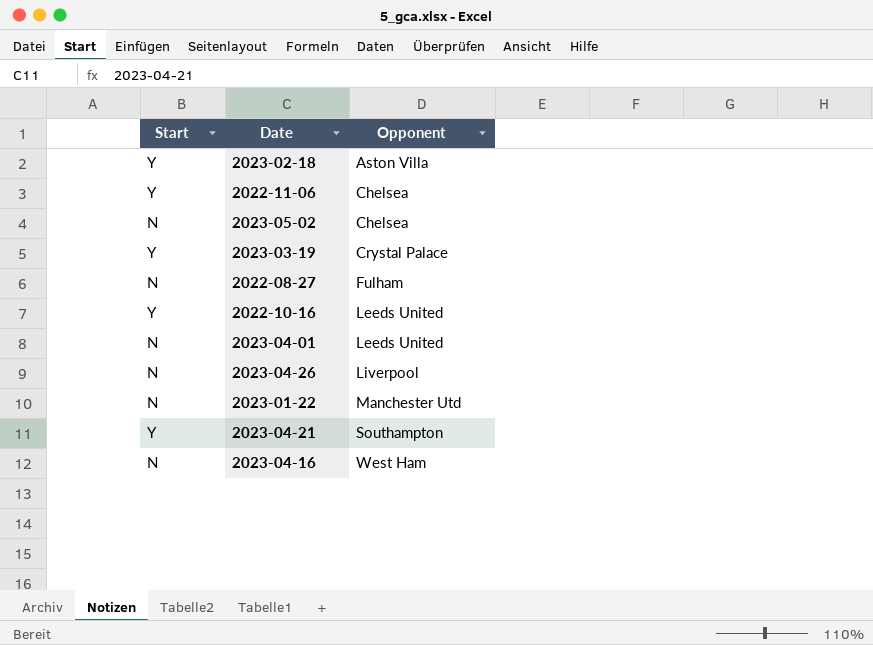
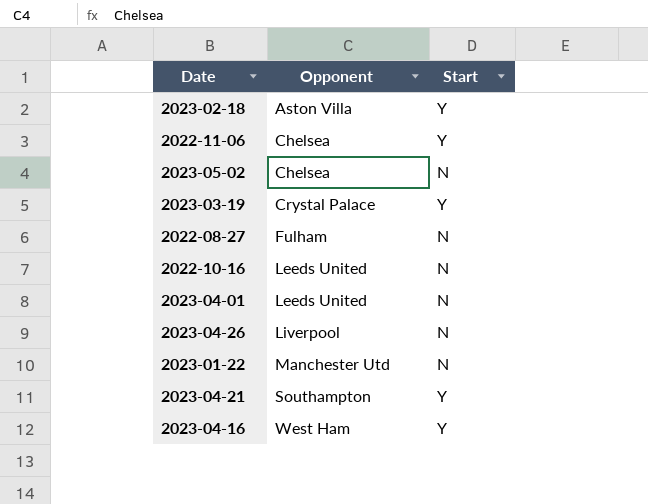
column Start | position: 1 -> 3
2022-10-16 | Start: Y -> N
2023-04-16 | Start: N -> Y

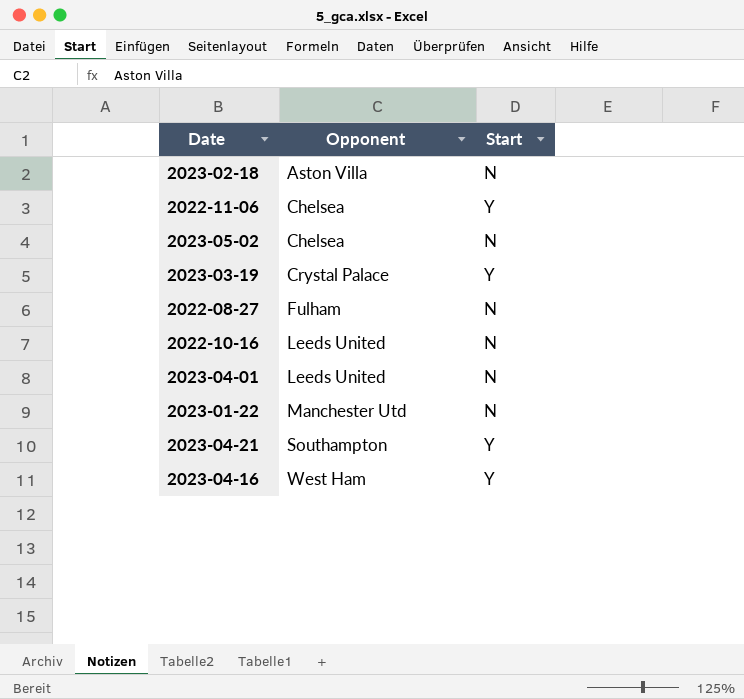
row 2023-04-26: Liverpool | N -> none
2023-02-18 | Start: Y -> N

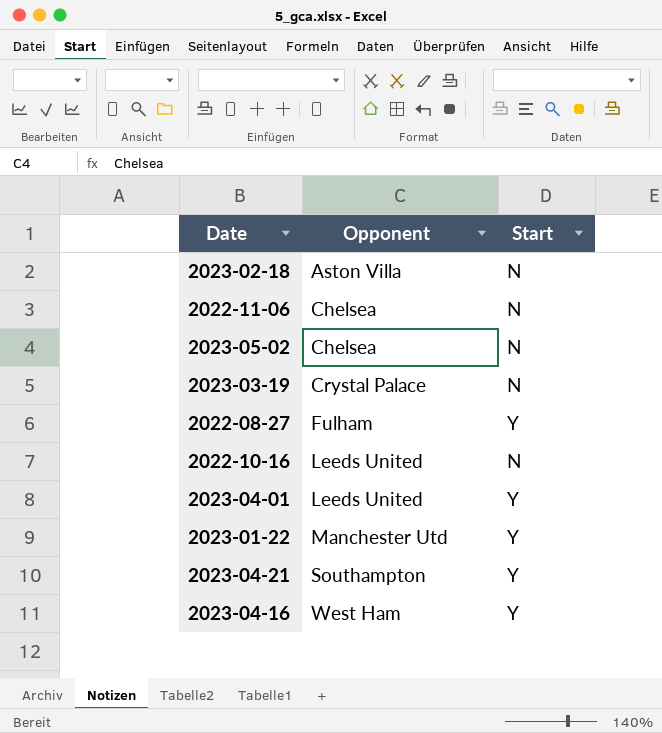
2022-11-06 | Start: Y -> N
2023-03-19 | Start: Y -> N
2022-08-27 | Start: N -> Y
2023-04-01 | Start: N -> Y
2023-01-22 | Start: N -> Y

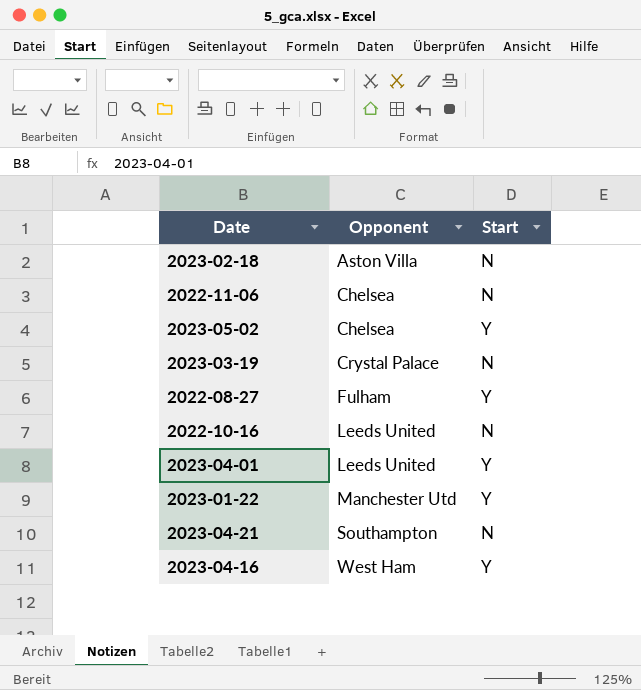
2023-05-02 | Start: N -> Y
2023-04-21 | Start: Y -> N

